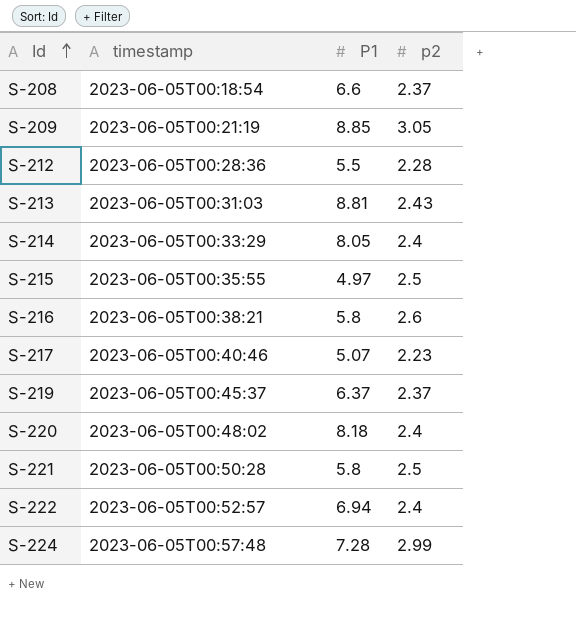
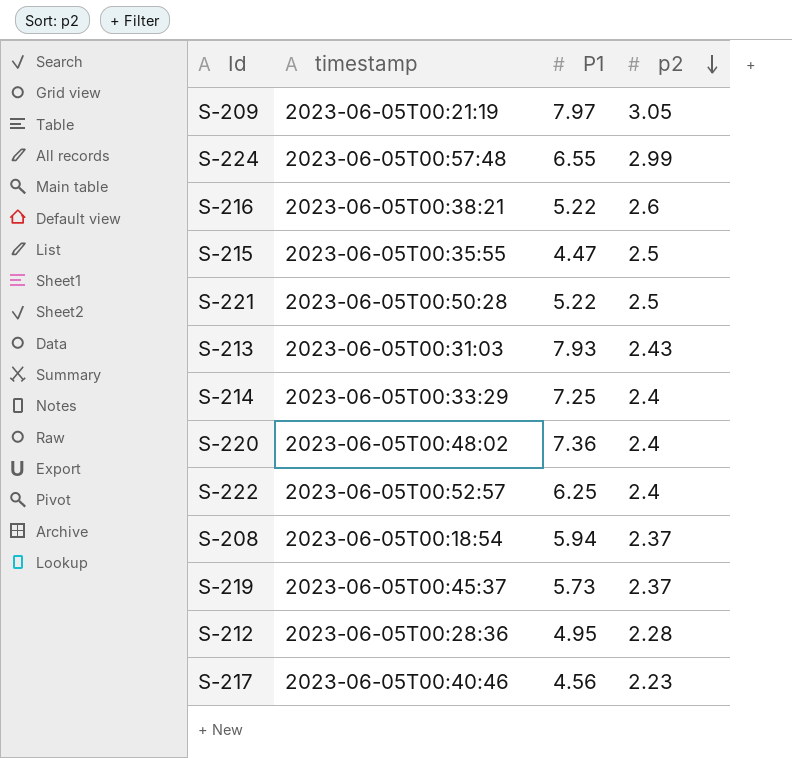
row order: Id ascending -> p2 descending
S-209 | P1: 8.85 -> 7.97
S-224 | P1: 7.28 -> 6.55
S-216 | P1: 5.8 -> 5.22
S-215 | P1: 4.97 -> 4.47
S-221 | P1: 5.8 -> 5.22
S-213 | P1: 8.81 -> 7.93
S-214 | P1: 8.05 -> 7.25
S-220 | P1: 8.18 -> 7.36
S-222 | P1: 6.94 -> 6.25
S-208 | P1: 6.6 -> 5.94
S-219 | P1: 6.37 -> 5.73
S-212 | P1: 5.5 -> 4.95
S-217 | P1: 5.07 -> 4.56

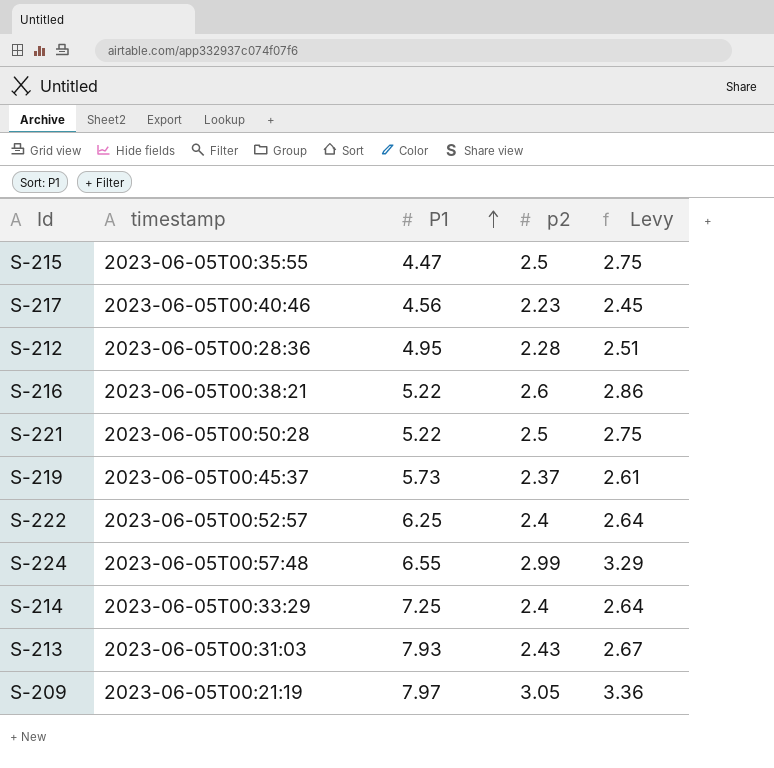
row order: p2 descending -> P1 ascending
column Levy | formula: none -> [p2] * 1.1
row S-220: 2023-06-05T00:48:02 | 7.36 | 2.4 -> none
row S-208: 2023-06-05T00:18:54 | 5.94 | 2.37 -> none

